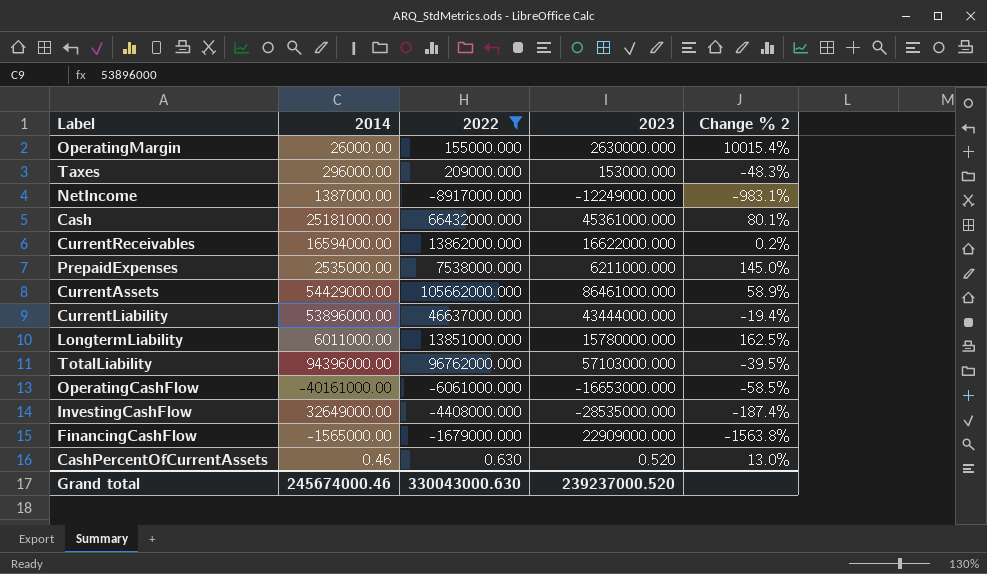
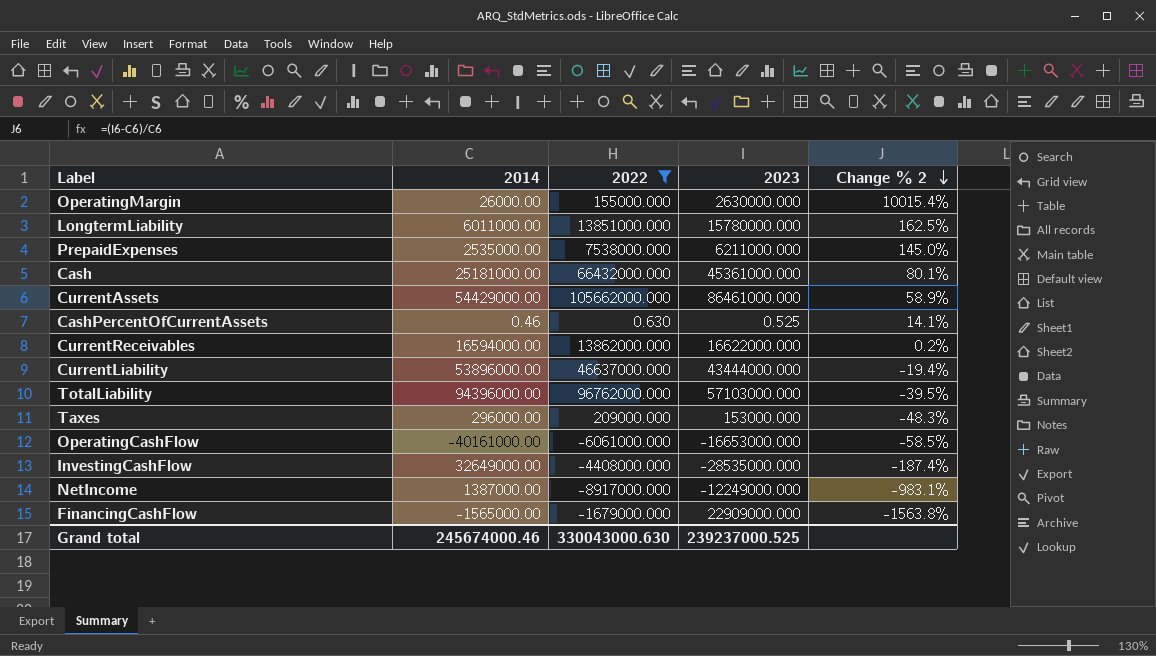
row order: none -> Change % 2 descending
CashPercentOfCurrentAssets | 2023: 0.520 -> 0.525
CashPercentOfCurrentAssets | Change % 2: 13.0% -> 14.1%
Grand total | 2023: 239237000.520 -> 239237000.525

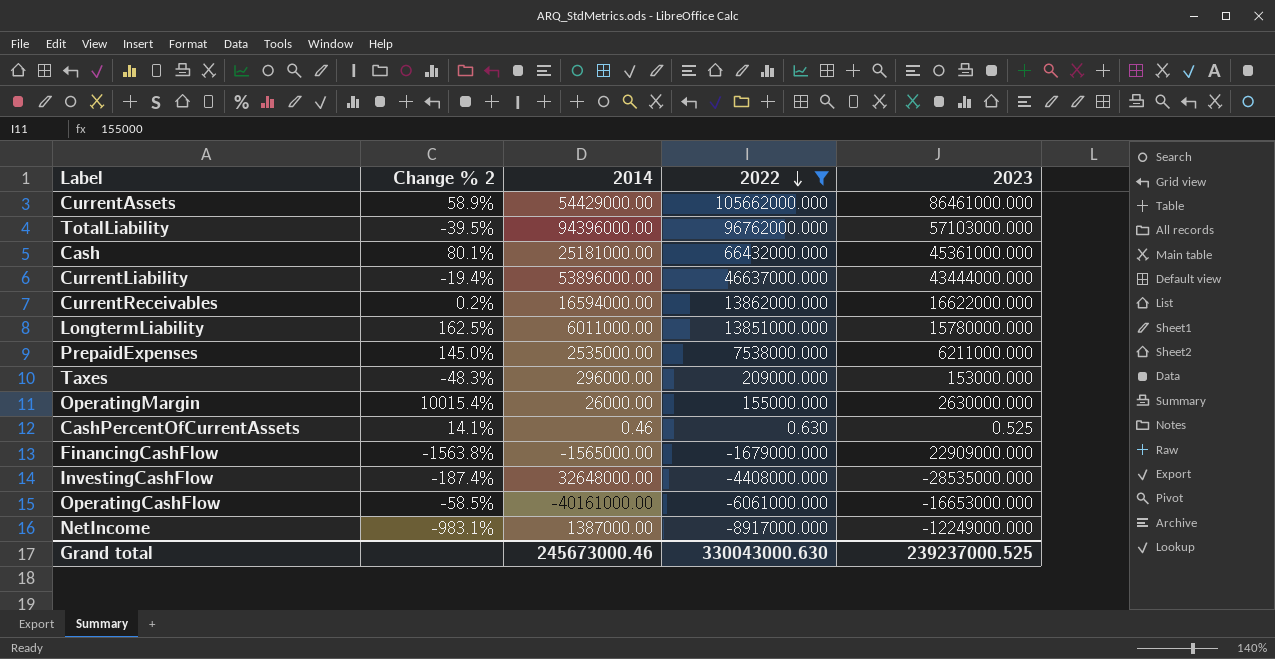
row order: Change % 2 descending -> 2022 descending
column Change % 2 | position: 5 -> 2
InvestingCashFlow | 2014: 32649000.00 -> 32648000.00
Grand total | 2014: 245674000.46 -> 245673000.46

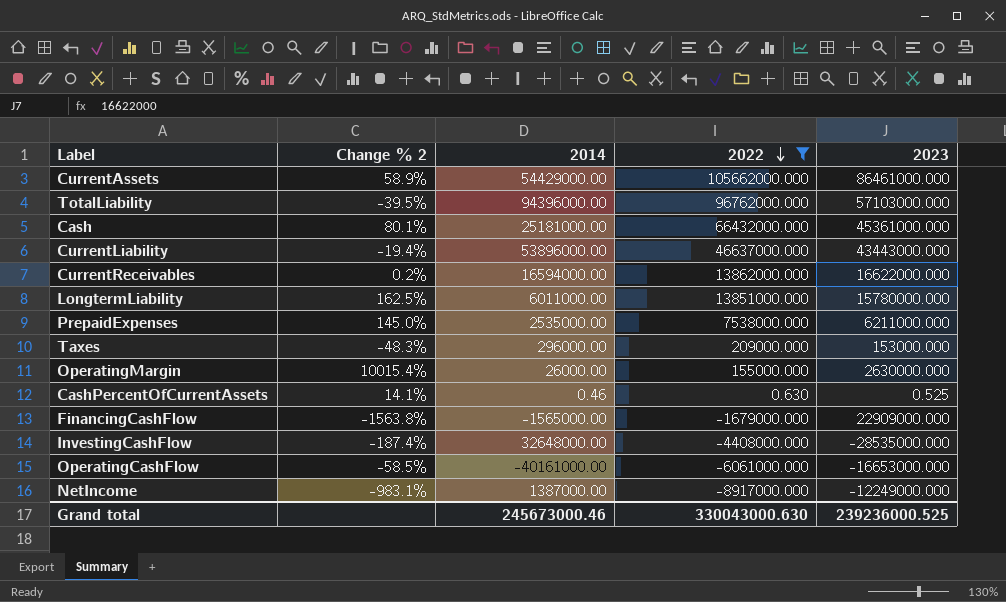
CurrentLiability | 2023: 43444000.000 -> 43443000.000
Grand total | 2023: 239237000.525 -> 239236000.525

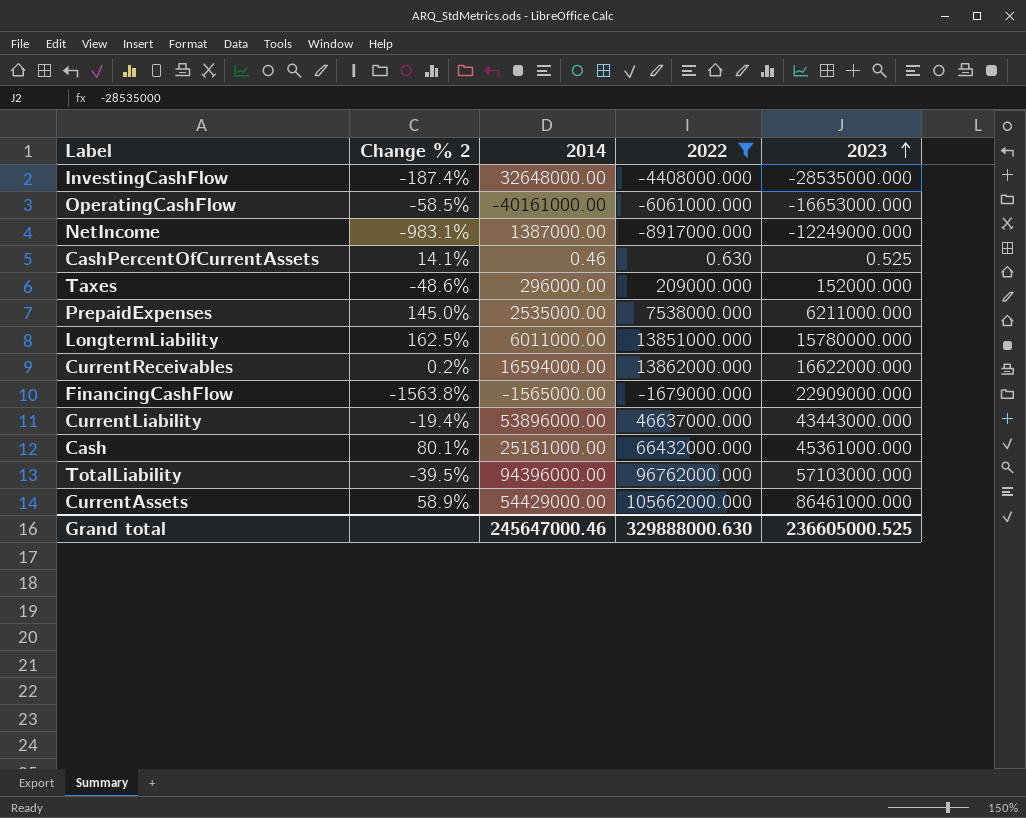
row order: 2022 descending -> 2023 ascending
row OperatingMargin: 10015.4% | 26000.00 | 155000.000 | 2630000.000 -> none
Taxes | Change % 2: -48.3% -> -48.6%
Taxes | 2023: 153000.000 -> 152000.000
Grand total | 2014: 245673000.46 -> 245647000.46
Grand total | 2022: 330043000.630 -> 329888000.630
Grand total | 2023: 239236000.525 -> 236605000.525

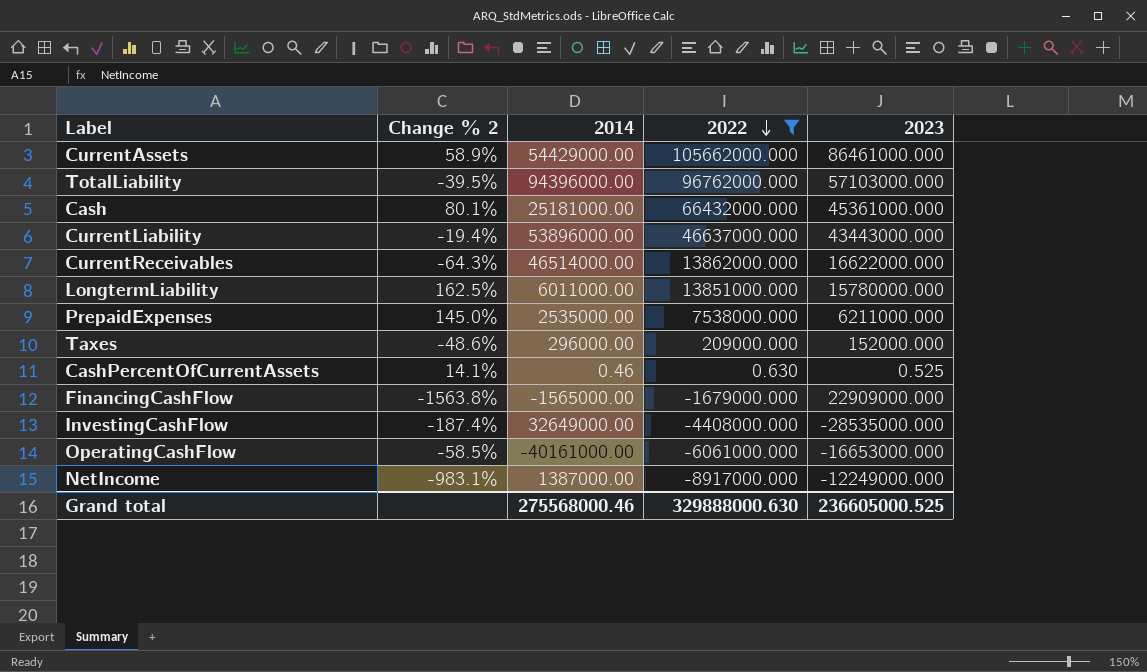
row order: 2023 ascending -> 2022 descending
CurrentReceivables | Change % 2: 0.2% -> -64.3%
CurrentReceivables | 2014: 16594000.00 -> 46514000.00
InvestingCashFlow | 2014: 32648000.00 -> 32649000.00
Grand total | 2014: 245647000.46 -> 275568000.46

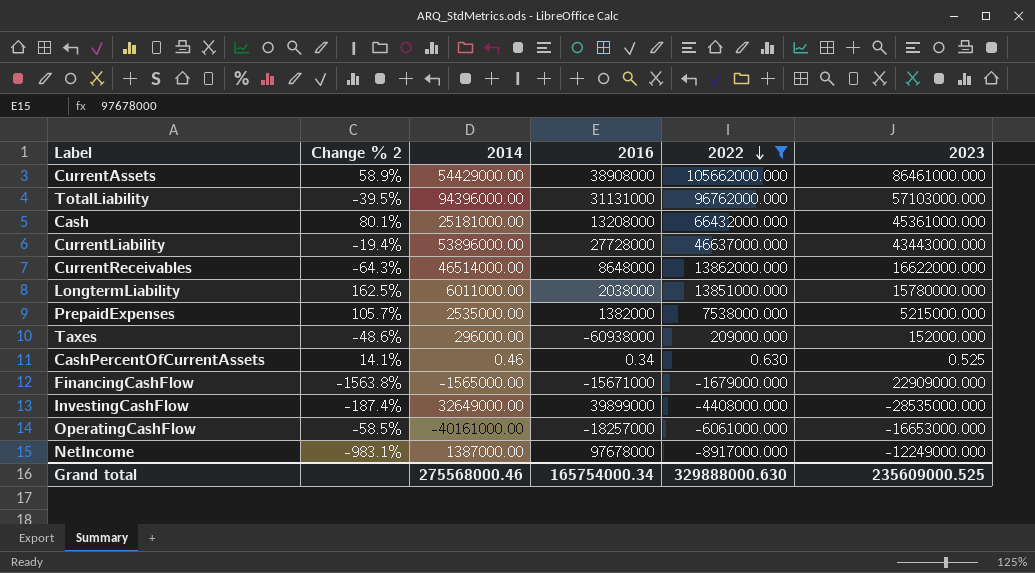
column 2016 | position: none -> 4
PrepaidExpenses | Change % 2: 145.0% -> 105.7%
PrepaidExpenses | 2023: 6211000.000 -> 5215000.000
Grand total | 2023: 236605000.525 -> 235609000.525

